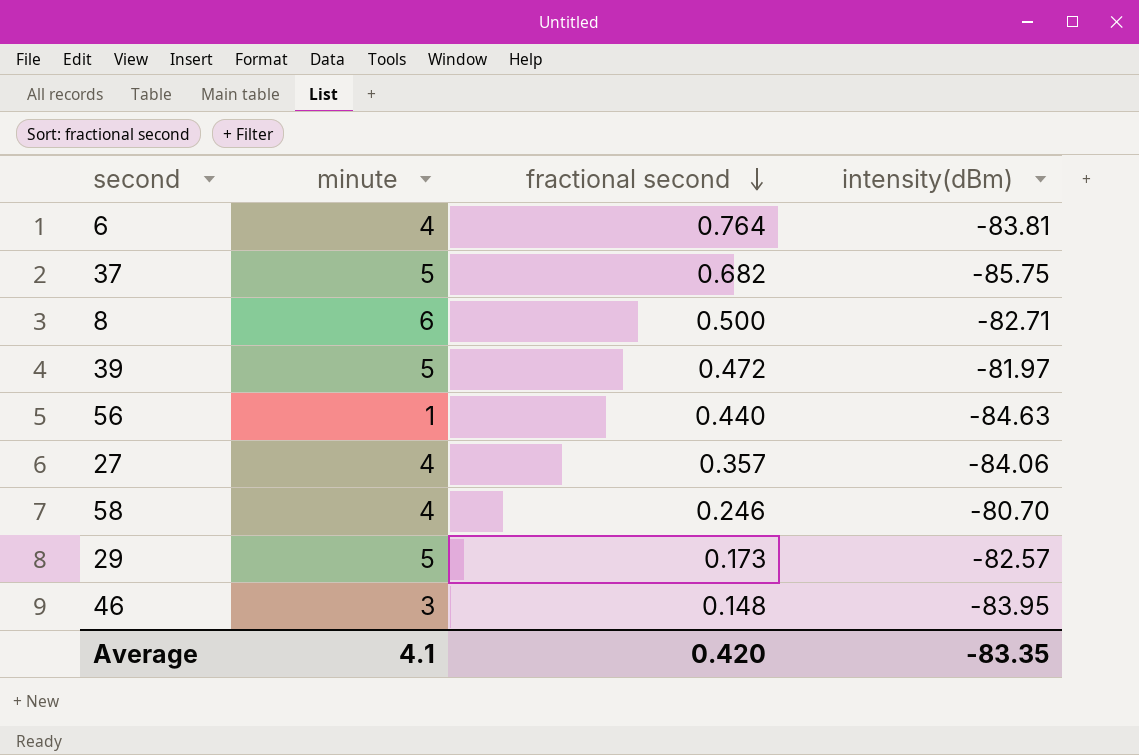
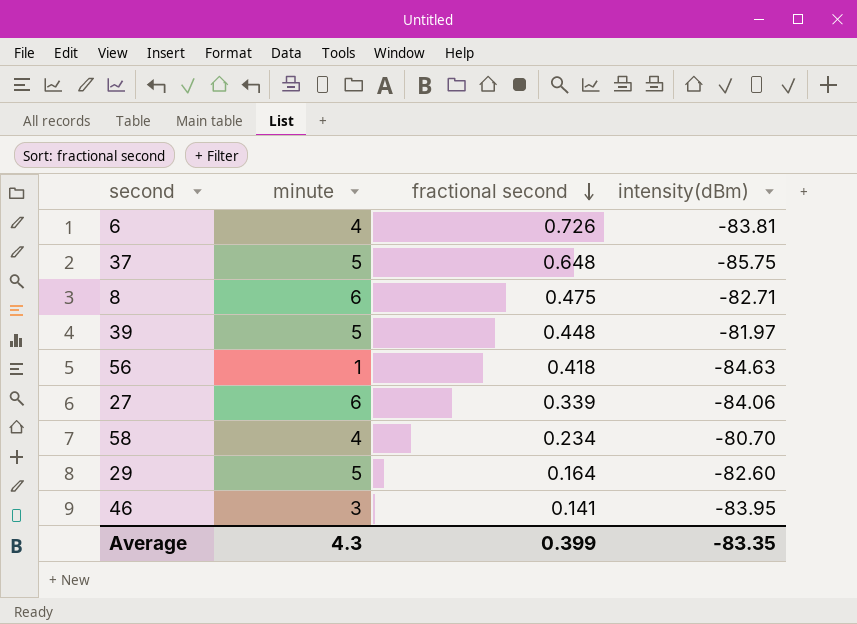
6 | fractional second: 0.764 -> 0.726
37 | fractional second: 0.682 -> 0.648
8 | fractional second: 0.500 -> 0.475
39 | fractional second: 0.472 -> 0.448
56 | fractional second: 0.440 -> 0.418
27 | minute: 4 -> 6
27 | fractional second: 0.357 -> 0.339
58 | fractional second: 0.246 -> 0.234
29 | fractional second: 0.173 -> 0.164
29 | intensity(dBm): -82.57 -> -82.60
46 | fractional second: 0.148 -> 0.141
Average | minute: 4.1 -> 4.3
Average | fractional second: 0.420 -> 0.399

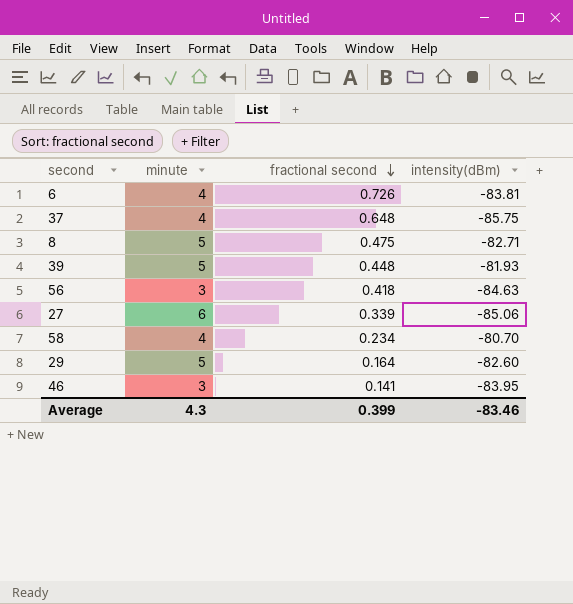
37 | minute: 5 -> 4
8 | minute: 6 -> 5
39 | intensity(dBm): -81.97 -> -81.93
56 | minute: 1 -> 3
27 | intensity(dBm): -84.06 -> -85.06
Average | intensity(dBm): -83.35 -> -83.46

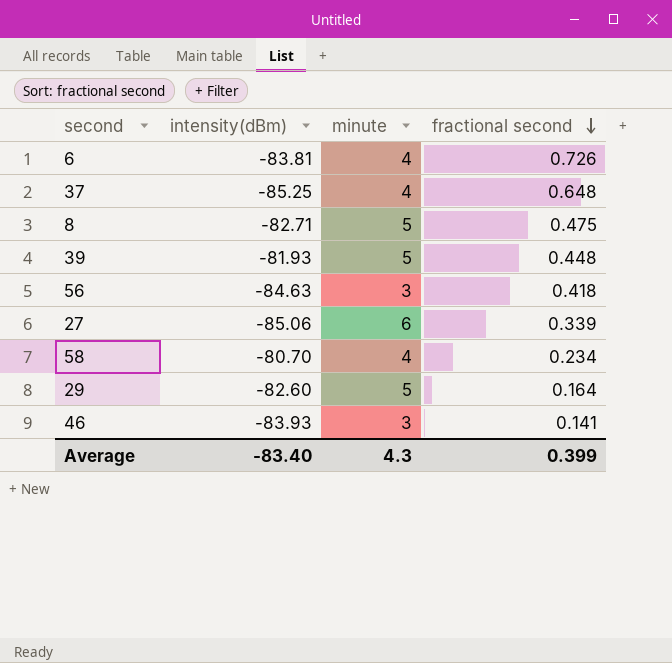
column intensity(dBm) | position: 4 -> 2
37 | intensity(dBm): -85.75 -> -85.25
46 | intensity(dBm): -83.95 -> -83.93
Average | intensity(dBm): -83.46 -> -83.40

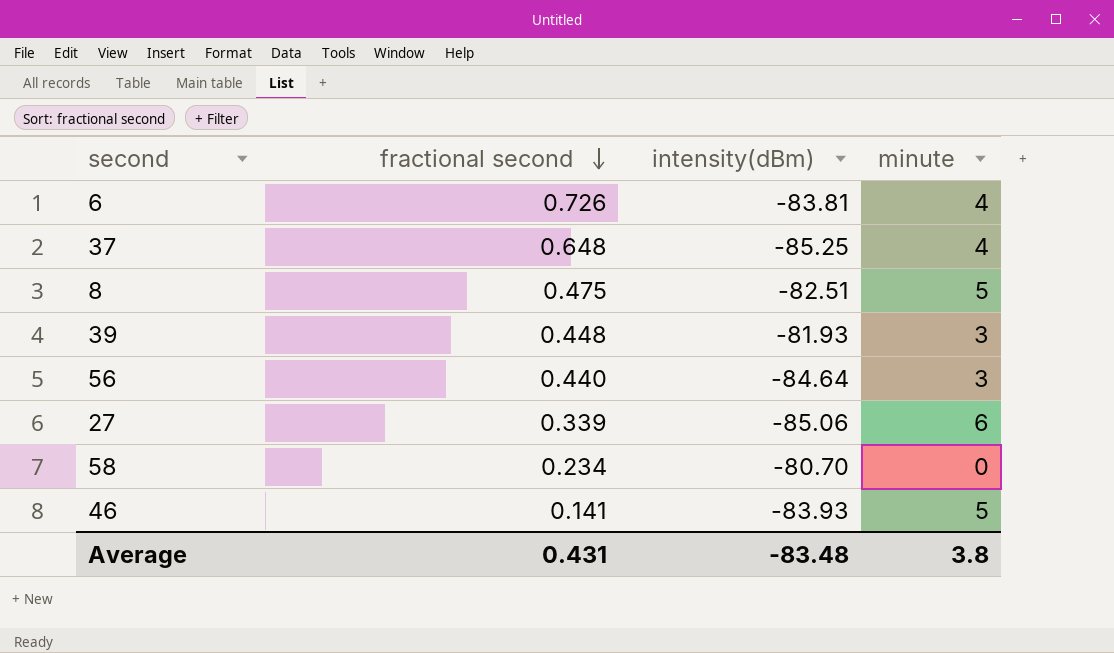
column fractional second | position: 4 -> 2
row 29: -82.60 | 5 | 0.164 -> none
8 | intensity(dBm): -82.71 -> -82.51
39 | minute: 5 -> 3
56 | fractional second: 0.418 -> 0.440
56 | intensity(dBm): -84.63 -> -84.64
58 | minute: 4 -> 0
46 | minute: 3 -> 5
Average | fractional second: 0.399 -> 0.431
Average | intensity(dBm): -83.40 -> -83.48
Average | minute: 4.3 -> 3.8

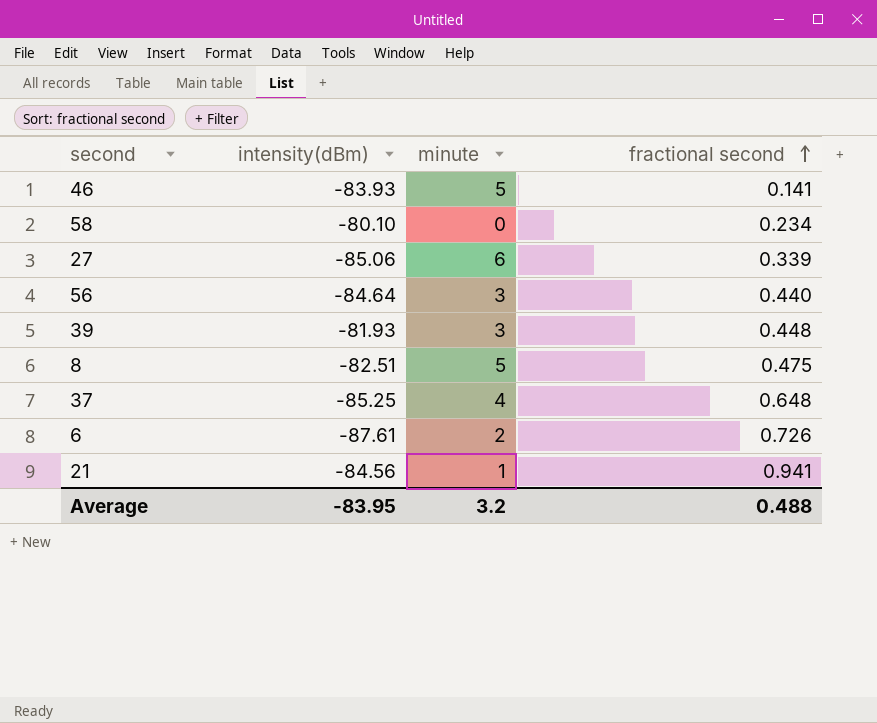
row order: fractional second descending -> fractional second ascending
column fractional second | position: 2 -> 4
58 | intensity(dBm): -80.70 -> -80.10
6 | intensity(dBm): -83.81 -> -87.61
6 | minute: 4 -> 2
row 21: none -> -84.56 | 1 | 0.941
Average | intensity(dBm): -83.48 -> -83.95
Average | minute: 3.8 -> 3.2
Average | fractional second: 0.431 -> 0.488

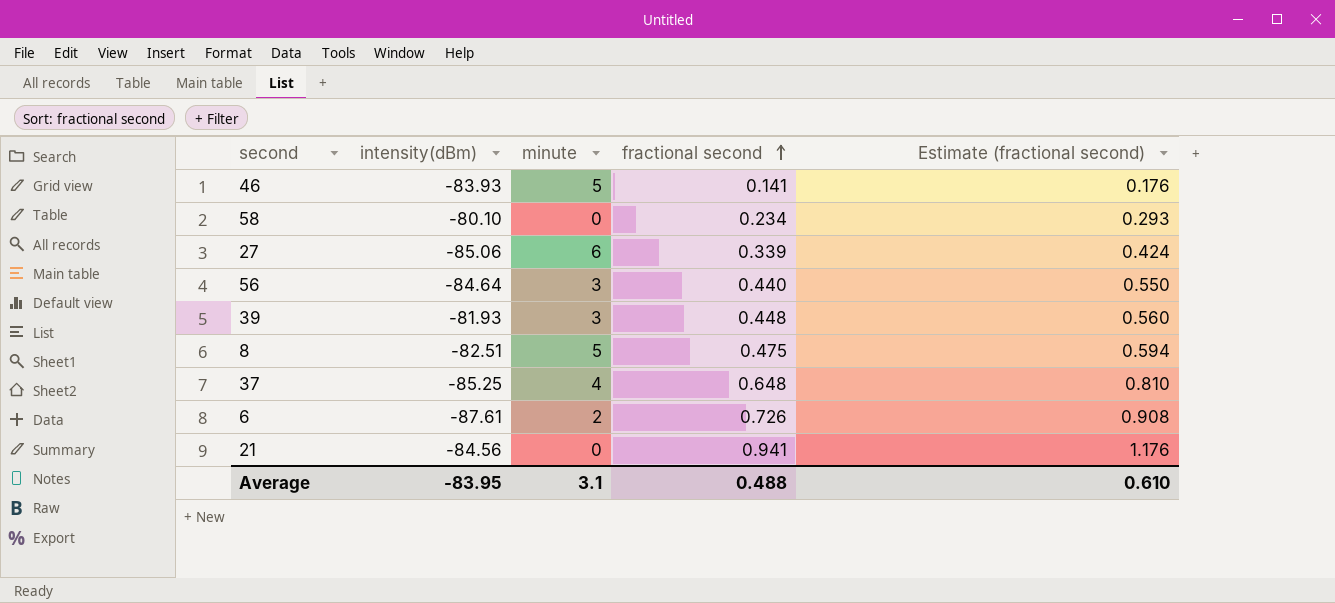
column Estimate (fractional second) | formula: none -> [fractional second] * 1.25
21 | minute: 1 -> 0
Average | minute: 3.2 -> 3.1

